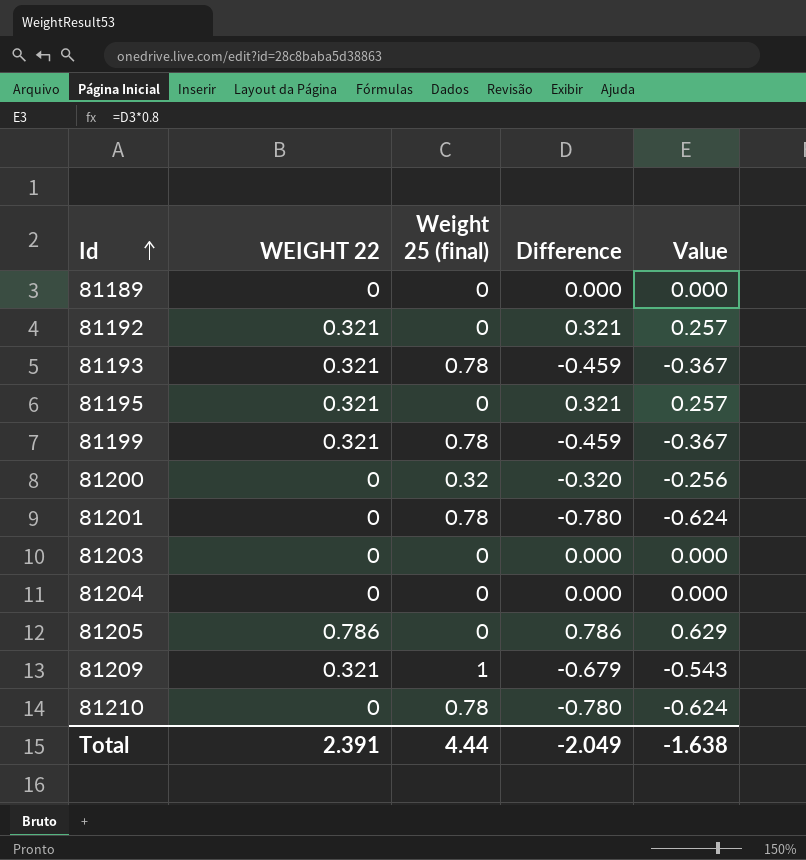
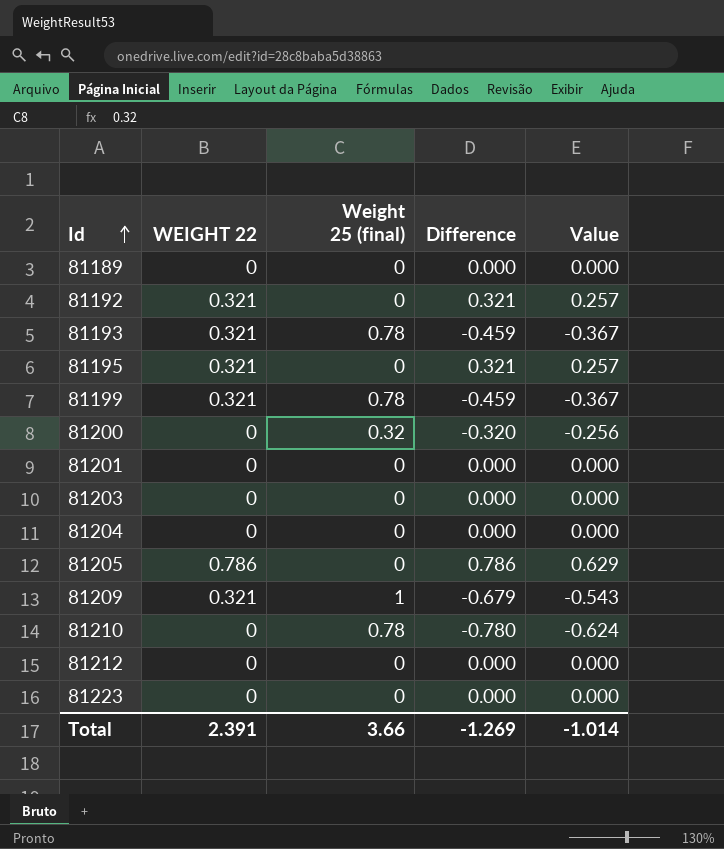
81201 | Weight 25 (final): 0.78 -> 0
81201 | Difference: -0.780 -> 0.000
81201 | Value: -0.624 -> 0.000
row 81212: none -> 0 | 0 | 0.000 | 0.000
row 81223: none -> 0 | 0 | 0.000 | 0.000
Total | Weight 25 (final): 4.44 -> 3.66
Total | Difference: -2.049 -> -1.269
Total | Value: -1.638 -> -1.014

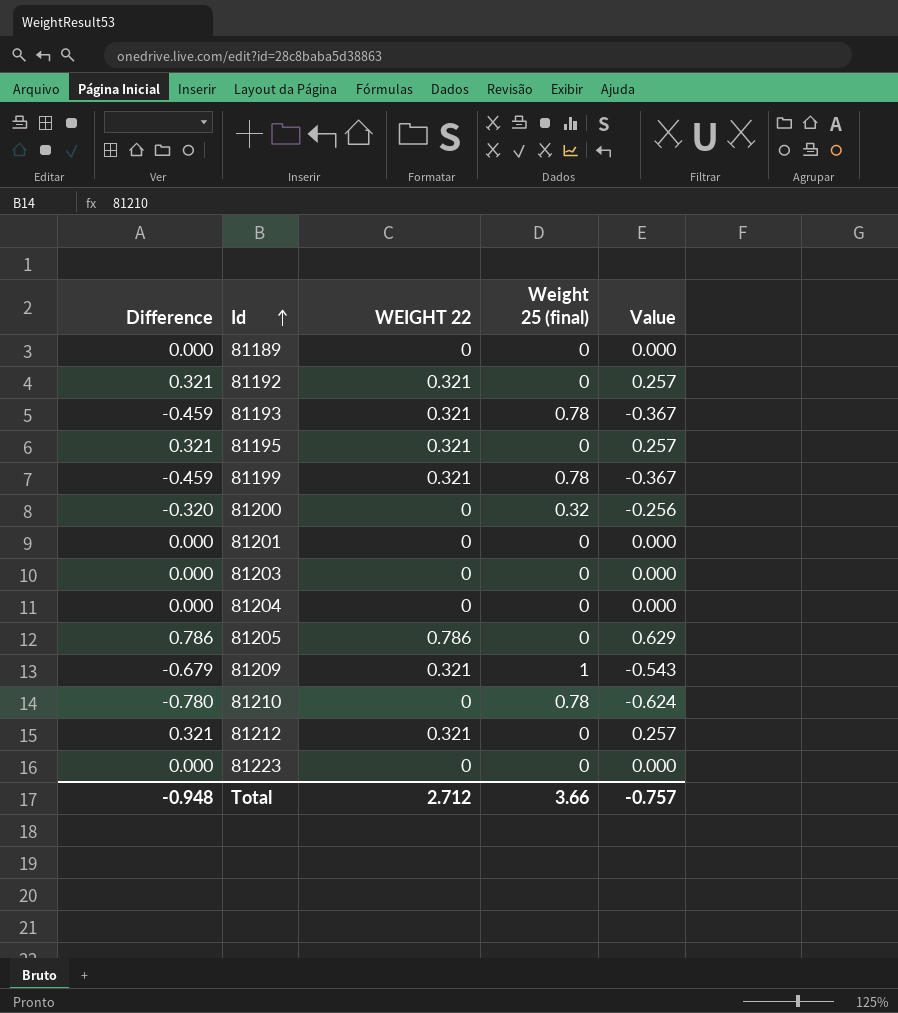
column Difference | position: 4 -> 1
81212 | Difference: 0.000 -> 0.321
81212 | WEIGHT 22: 0 -> 0.321
81212 | Value: 0.000 -> 0.257
Total | Difference: -1.269 -> -0.948
Total | WEIGHT 22: 2.391 -> 2.712
Total | Value: -1.014 -> -0.757

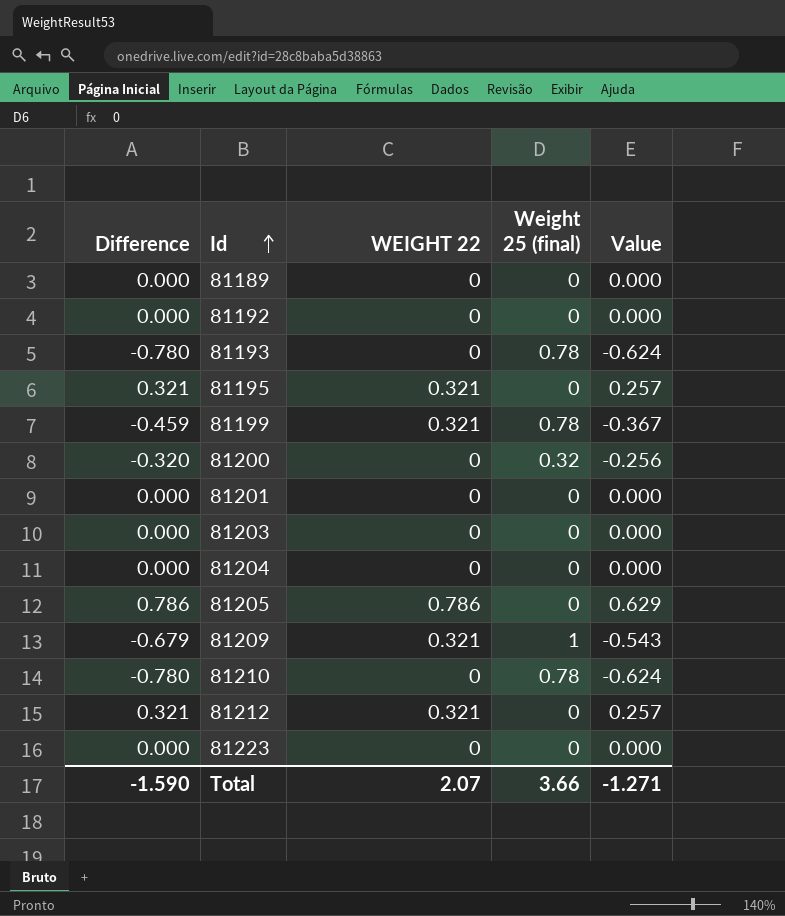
81192 | Difference: 0.321 -> 0.000
81192 | WEIGHT 22: 0.321 -> 0
81192 | Value: 0.257 -> 0.000
81193 | Difference: -0.459 -> -0.780
81193 | WEIGHT 22: 0.321 -> 0
81193 | Value: -0.367 -> -0.624
Total | Difference: -0.948 -> -1.590
Total | WEIGHT 22: 2.712 -> 2.07
Total | Value: -0.757 -> -1.271

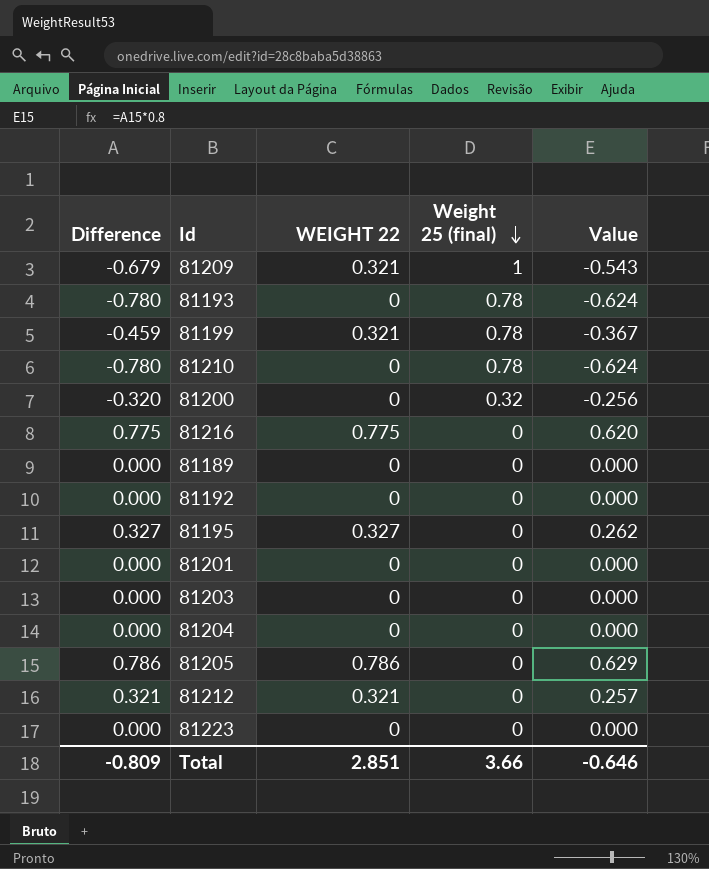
row order: Id ascending -> Weight 25 (final) descending
row 81216: none -> 0.775 | 0.775 | 0 | 0.620
81195 | Difference: 0.321 -> 0.327
81195 | WEIGHT 22: 0.321 -> 0.327
81195 | Value: 0.257 -> 0.262
Total | Difference: -1.590 -> -0.809
Total | WEIGHT 22: 2.07 -> 2.851
Total | Value: -1.271 -> -0.646

